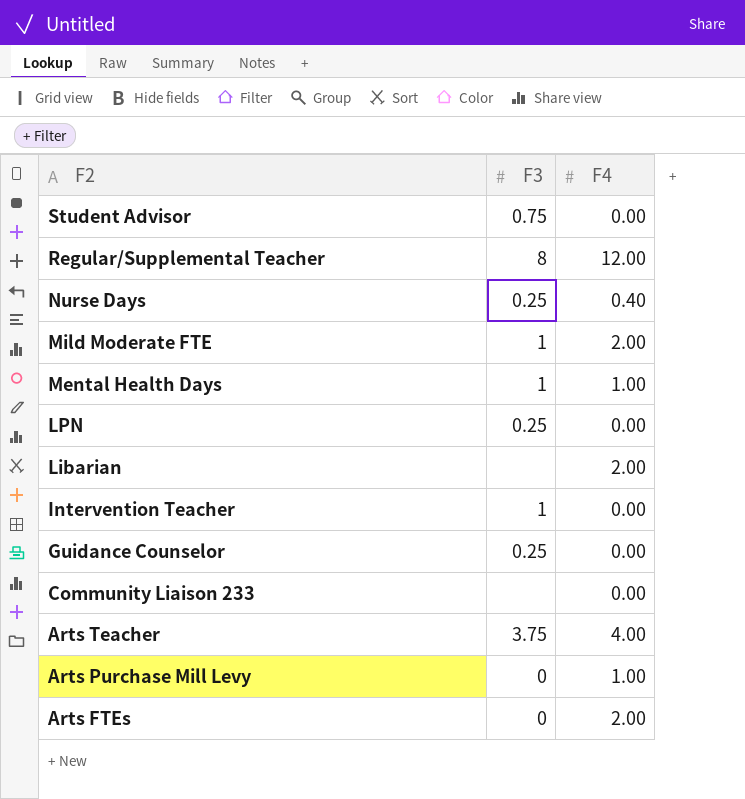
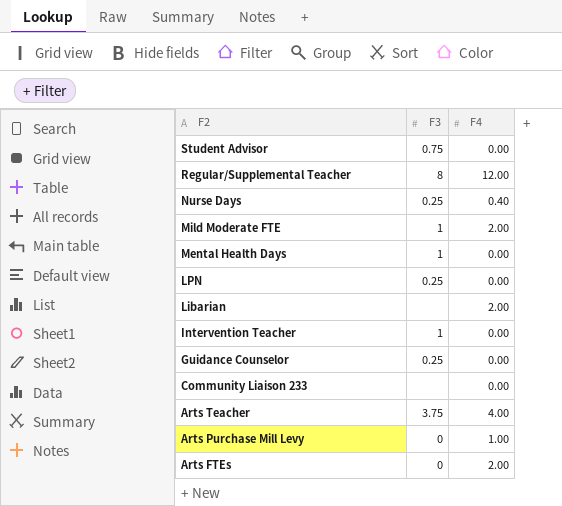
Mental Health Days | F4: 1.00 -> 0.00

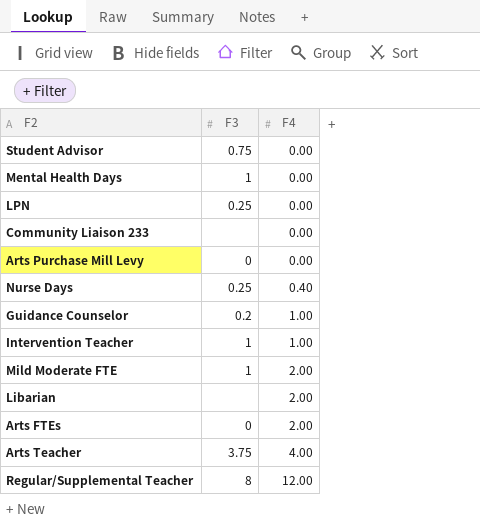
row order: F2 descending -> F4 ascending
Arts Purchase Mill Levy | F4: 1.00 -> 0.00
Guidance Counselor | F3: 0.25 -> 0.2
Guidance Counselor | F4: 0.00 -> 1.00
Intervention Teacher | F4: 0.00 -> 1.00

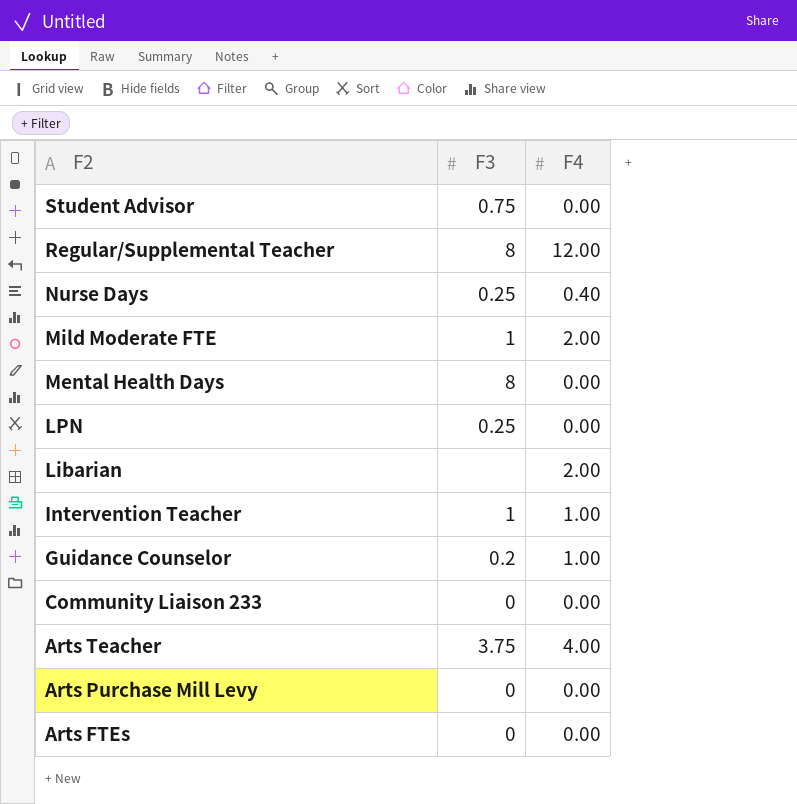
row order: F4 ascending -> F2 descending
Mental Health Days | F3: 1 -> 8
Community Liaison 233 | F3: none -> 0
Arts FTEs | F4: 2.00 -> 0.00

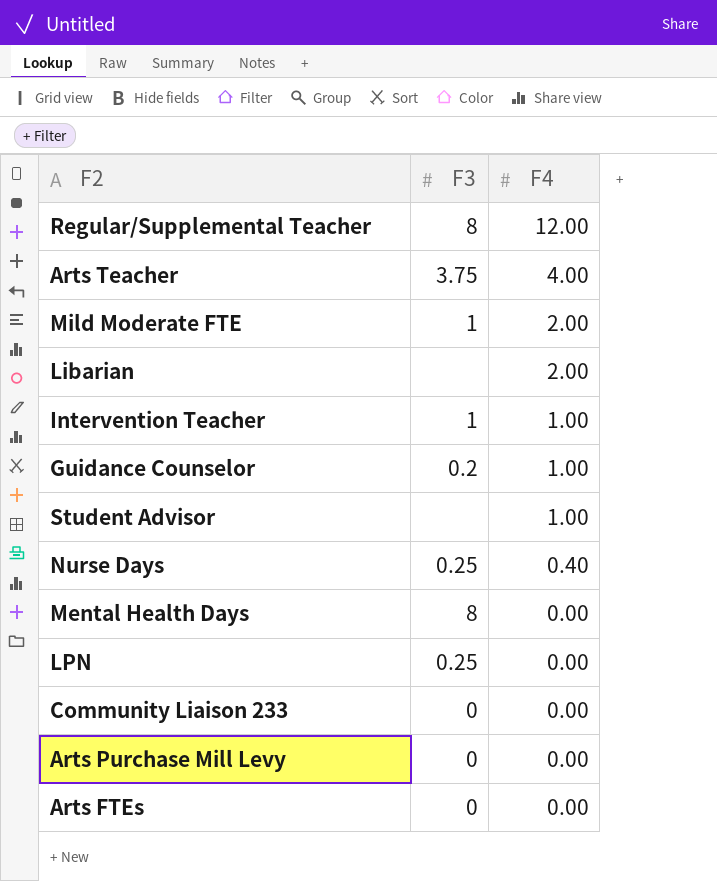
row order: F2 descending -> F4 descending
Student Advisor | F3: 0.75 -> none
Student Advisor | F4: 0.00 -> 1.00

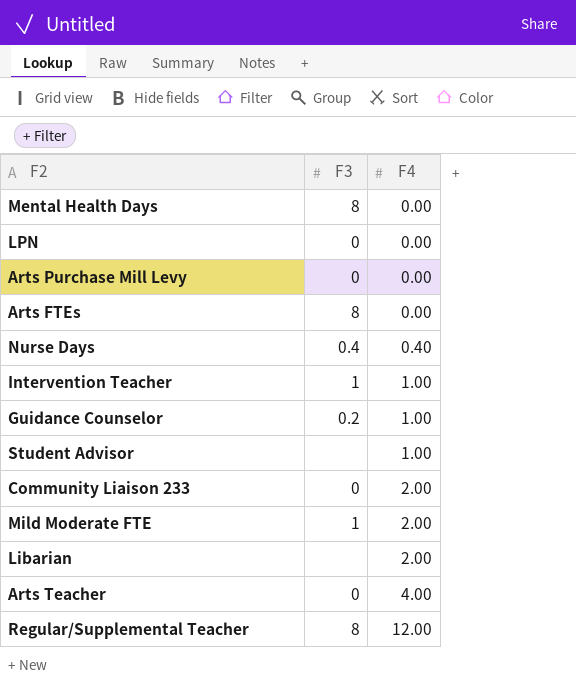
row order: F4 descending -> F4 ascending
LPN | F3: 0.25 -> 0
Arts FTEs | F3: 0 -> 8
Nurse Days | F3: 0.25 -> 0.4
Community Liaison 233 | F4: 0.00 -> 2.00
Arts Teacher | F3: 3.75 -> 0

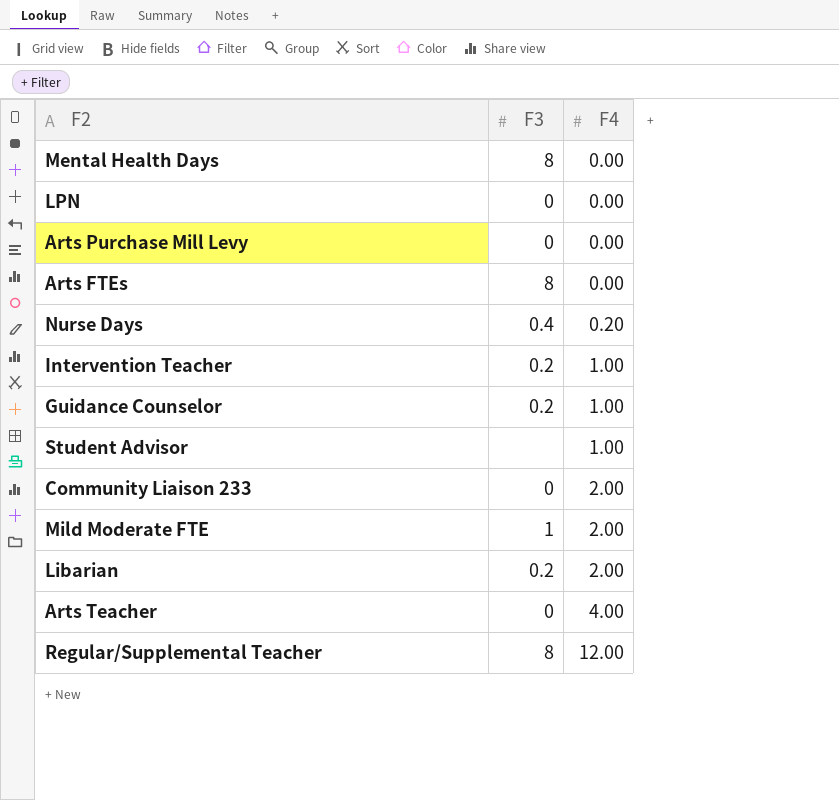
Nurse Days | F4: 0.40 -> 0.20
Intervention Teacher | F3: 1 -> 0.2
Libarian | F3: none -> 0.2

